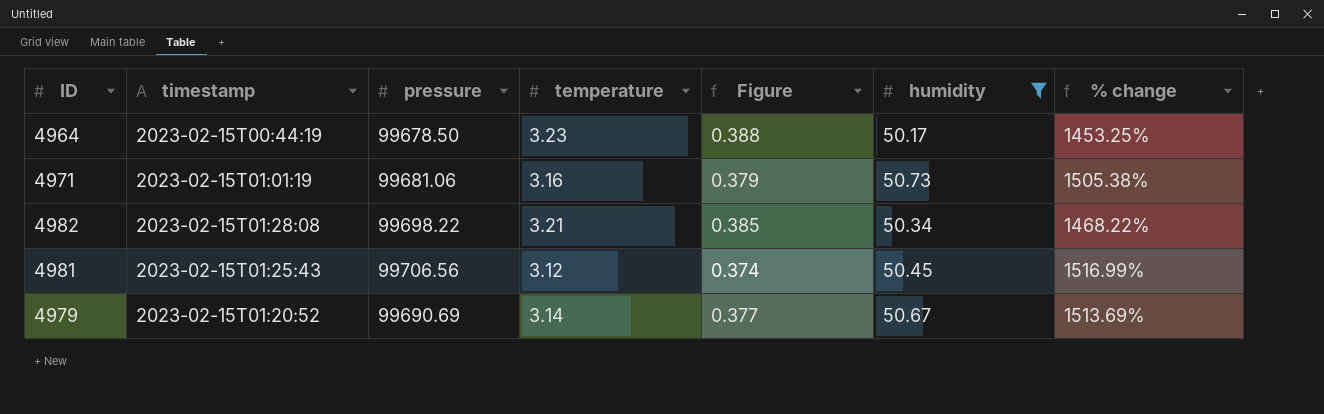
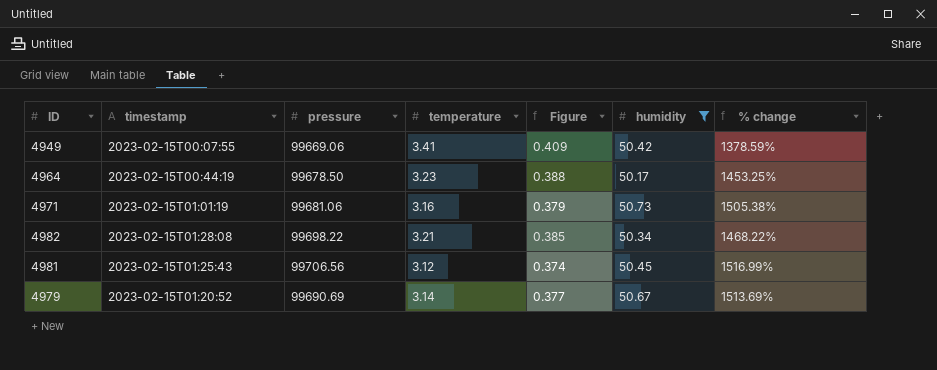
row 4949: none -> 2023-02-15T00:07:55 | 99669.06 | 3.41 | 0.409 | 50.42 | 1378.59%

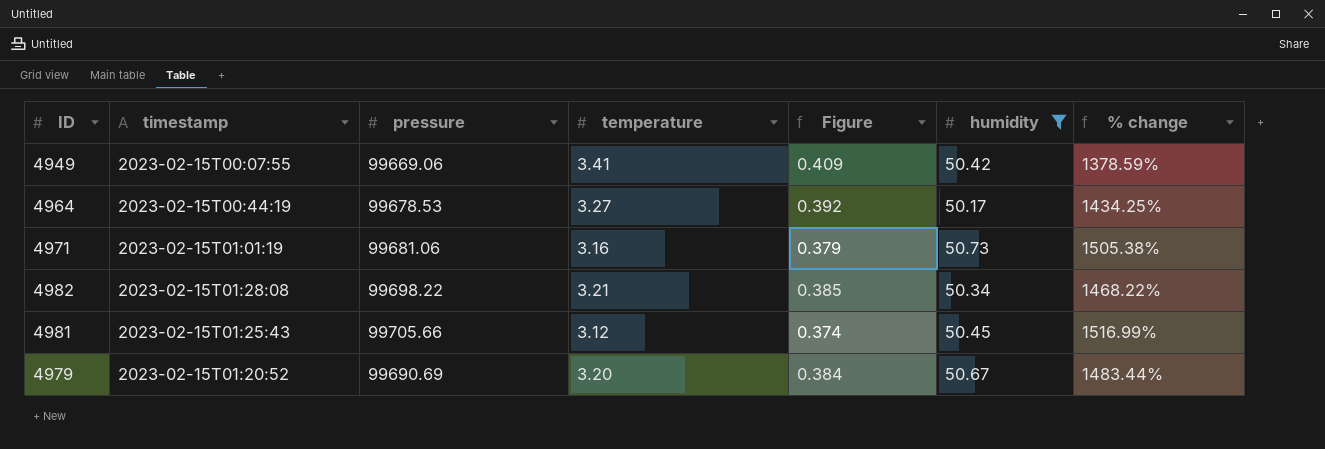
4964 | pressure: 99678.50 -> 99678.53
4964 | temperature: 3.23 -> 3.27
4964 | Figure: 0.388 -> 0.392
4964 | % change: 1453.25% -> 1434.25%
4981 | pressure: 99706.56 -> 99705.66
4979 | temperature: 3.14 -> 3.20
4979 | Figure: 0.377 -> 0.384
4979 | % change: 1513.69% -> 1483.44%

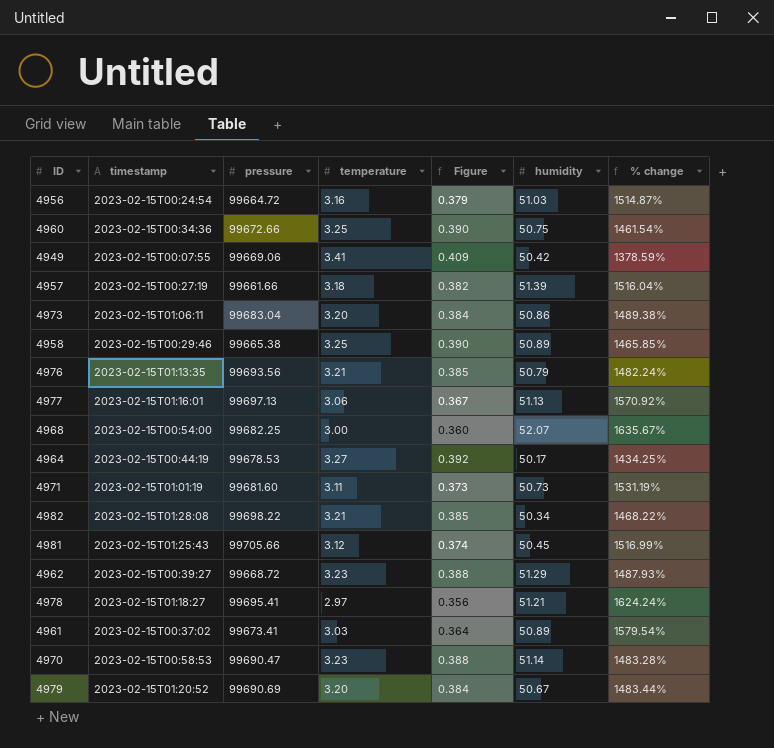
filter: humidity <= 50.73 -> none
4971 | pressure: 99681.06 -> 99681.60
4971 | temperature: 3.16 -> 3.11
4971 | Figure: 0.379 -> 0.373
4971 | % change: 1505.38% -> 1531.19%

